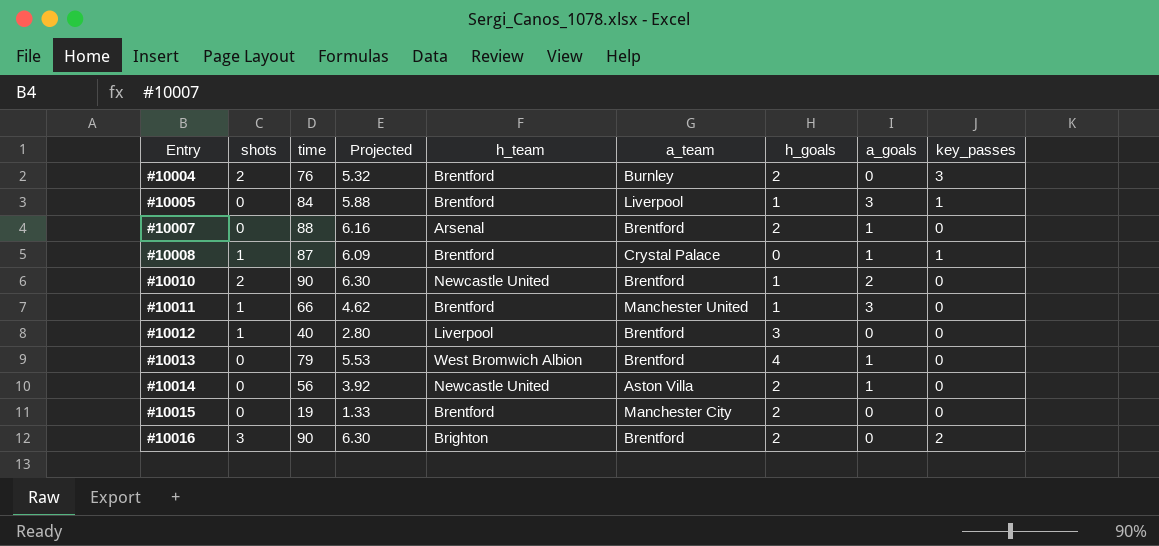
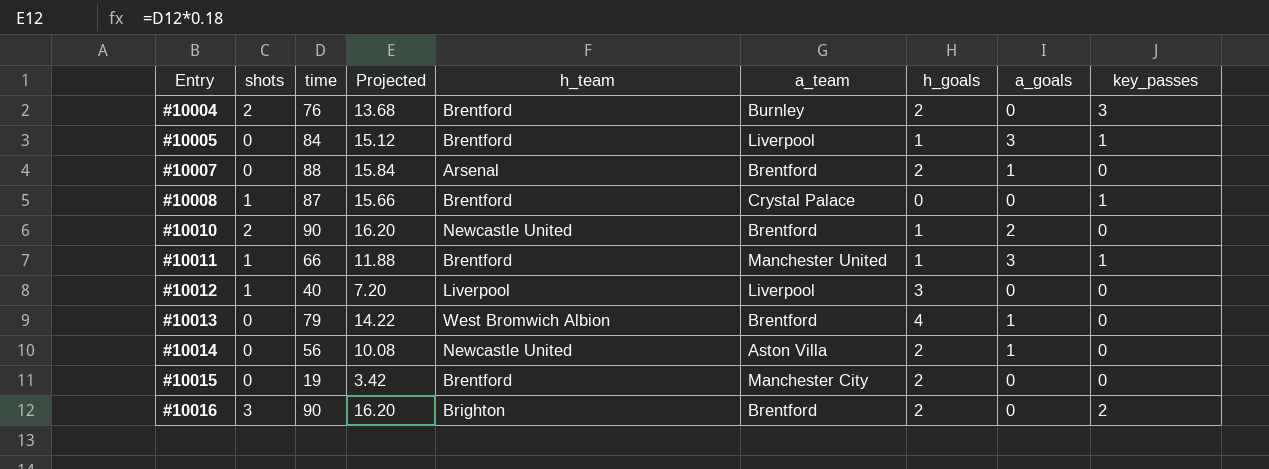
column Projected | formula: [time] * 0.07 -> [time] * 0.18
#10008 | a_goals: 1 -> 0
#10011 | key_passes: 0 -> 1
#10012 | a_team: Brentford -> Liverpool

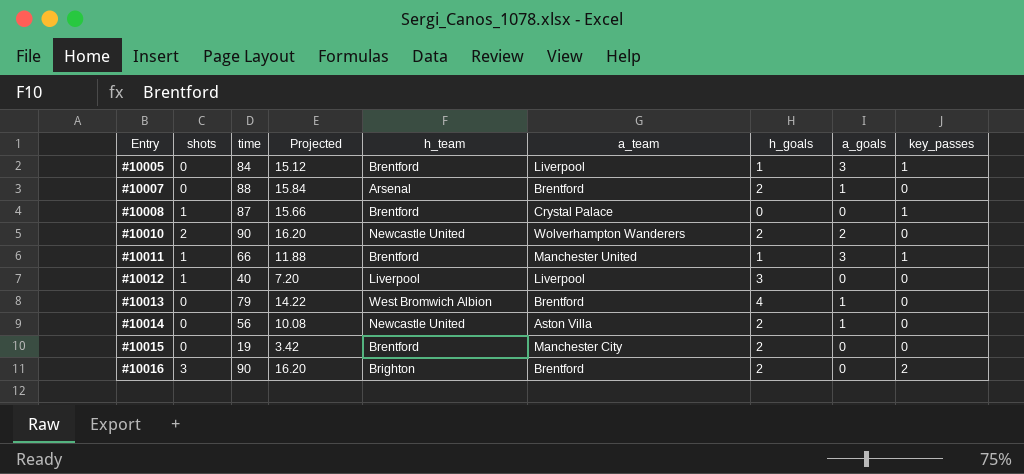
row #10004: 2 | 76 | 13.68 | Brentford | Burnley | 2 | 0 | 3 -> none
#10010 | a_team: Brentford -> Wolverhampton Wanderers
#10010 | h_goals: 1 -> 2

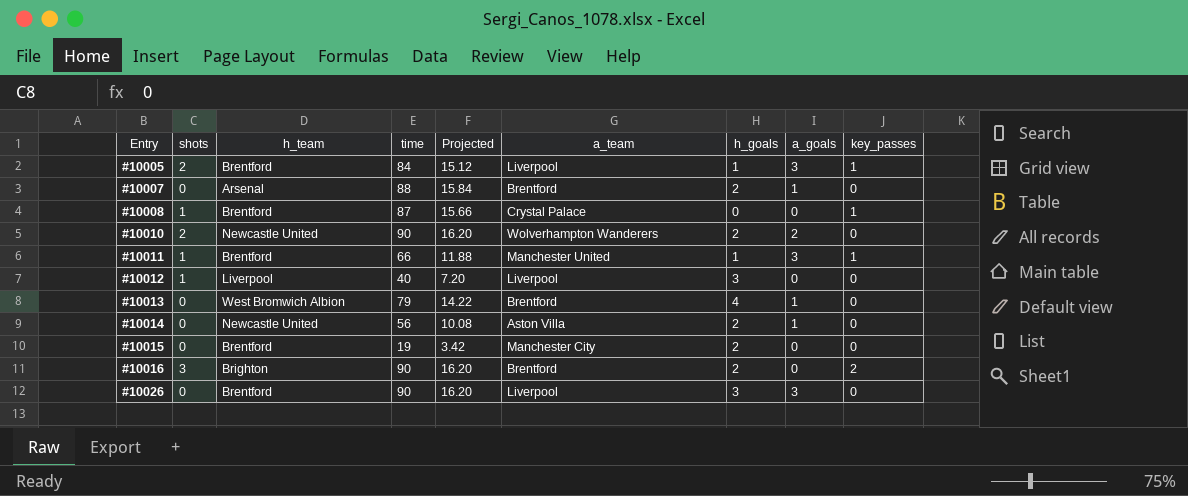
column h_team | position: 5 -> 3
#10005 | shots: 0 -> 2
row #10026: none -> 0 | Brentford | 90 | 16.20 | Liverpool | 3 | 3 | 0

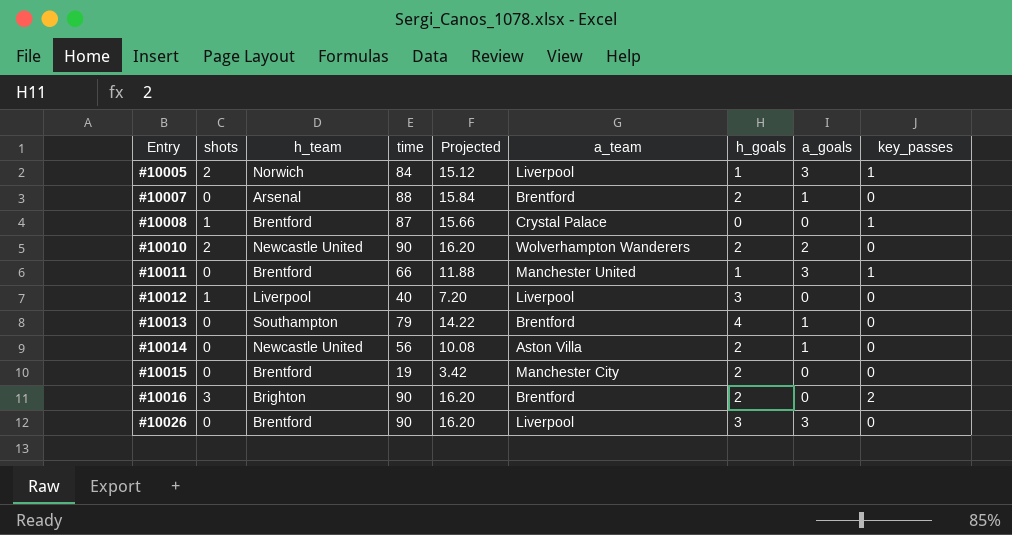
#10005 | h_team: Brentford -> Norwich
#10011 | shots: 1 -> 0
#10013 | h_team: West Bromwich Albion -> Southampton

